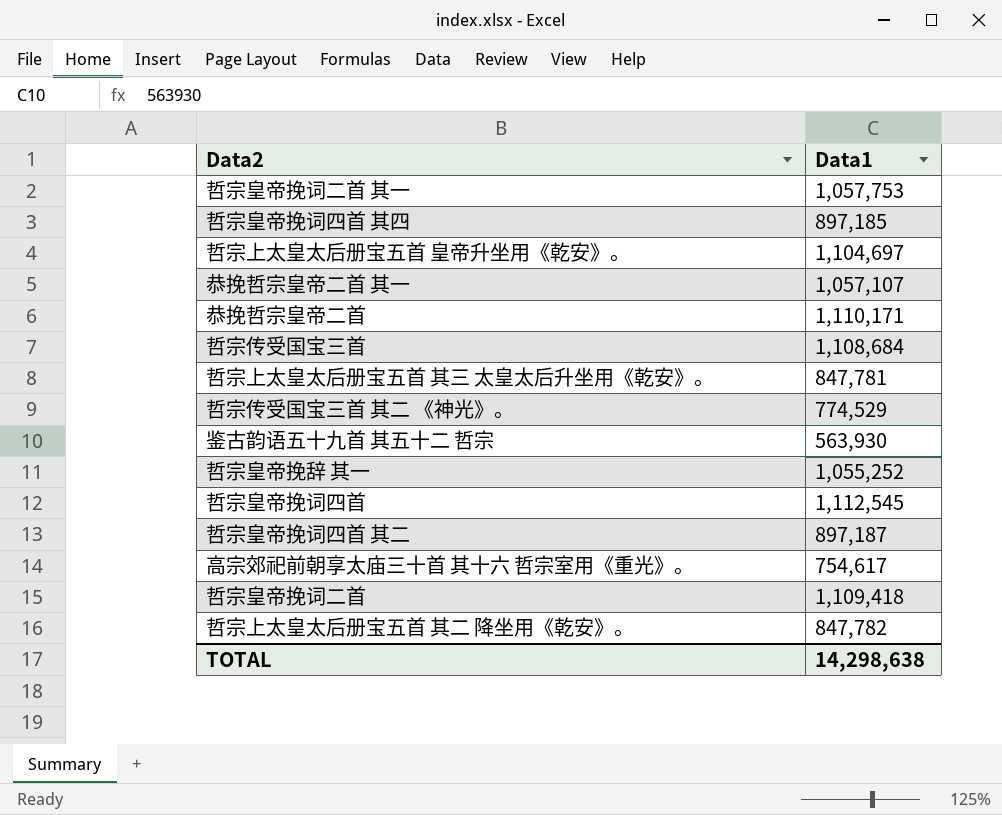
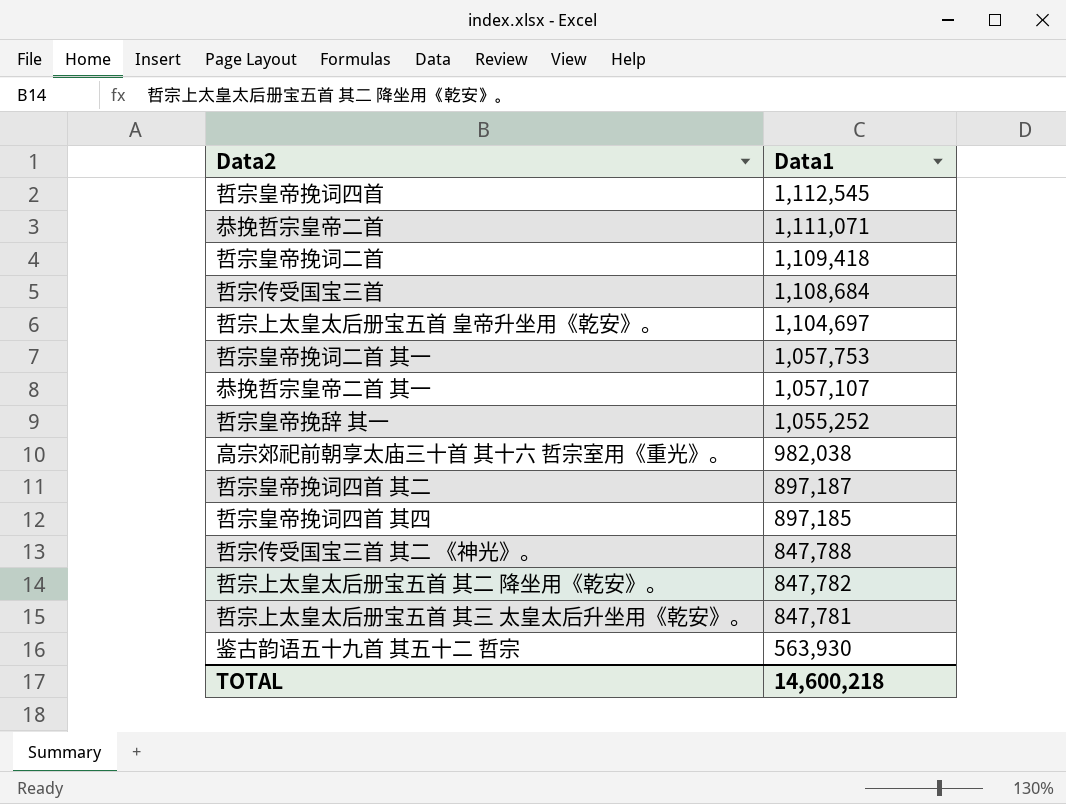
row order: none -> Data1 descending
恭挽哲宗皇帝二首 | Data1: 1,110,171 -> 1,111,071
高宗郊祀前朝享太庙三十首 其十六 哲宗室用《重光》。 | Data1: 754,617 -> 982,038
哲宗传受国宝三首 其二 《神光》。 | Data1: 774,529 -> 847,788
TOTAL | Data1: 14,298,638 -> 14,600,218

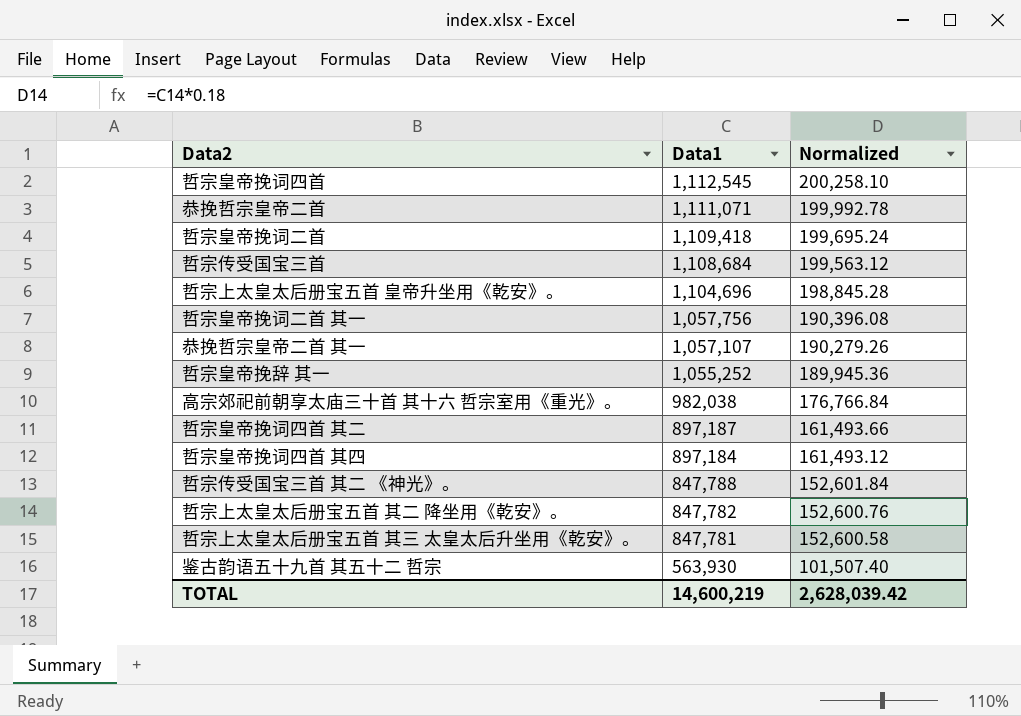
column Normalized | formula: none -> [Data1] * 0.18
哲宗上太皇太后册宝五首 皇帝升坐用《乾安》。 | Data1: 1,104,697 -> 1,104,696
哲宗皇帝挽词二首 其一 | Data1: 1,057,753 -> 1,057,756
哲宗皇帝挽词四首 其四 | Data1: 897,185 -> 897,184
TOTAL | Data1: 14,600,218 -> 14,600,219

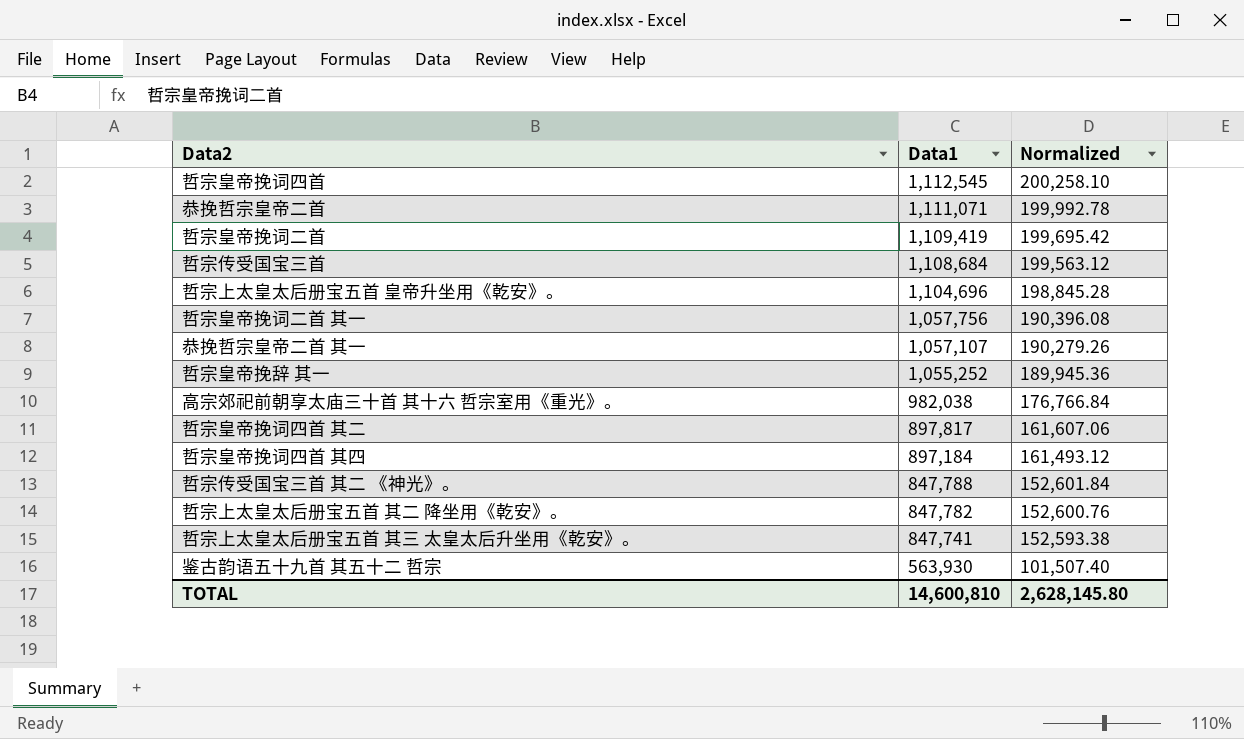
哲宗皇帝挽词二首 | Data1: 1,109,418 -> 1,109,419
哲宗皇帝挽词二首 | Normalized: 199,695.24 -> 199,695.42
哲宗皇帝挽词四首 其二 | Data1: 897,187 -> 897,817
哲宗皇帝挽词四首 其二 | Normalized: 161,493.66 -> 161,607.06
哲宗上太皇太后册宝五首 其三 太皇太后升坐用《乾安》。 | Data1: 847,781 -> 847,741
哲宗上太皇太后册宝五首 其三 太皇太后升坐用《乾安》。 | Normalized: 152,600.58 -> 152,593.38
TOTAL | Data1: 14,600,219 -> 14,600,810
TOTAL | Normalized: 2,628,039.42 -> 2,628,145.80

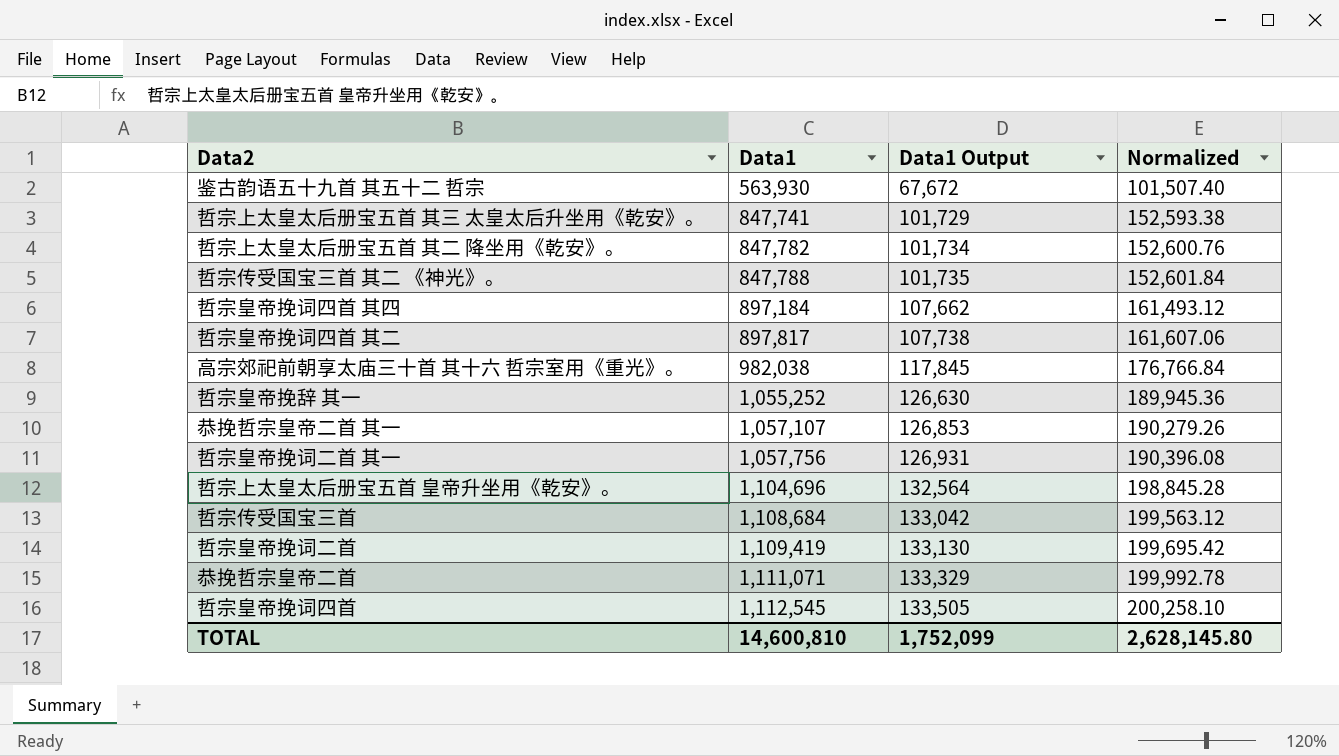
row order: Data1 descending -> Data1 ascending
column Data1 Output | formula: none -> [Data1] * 0.12

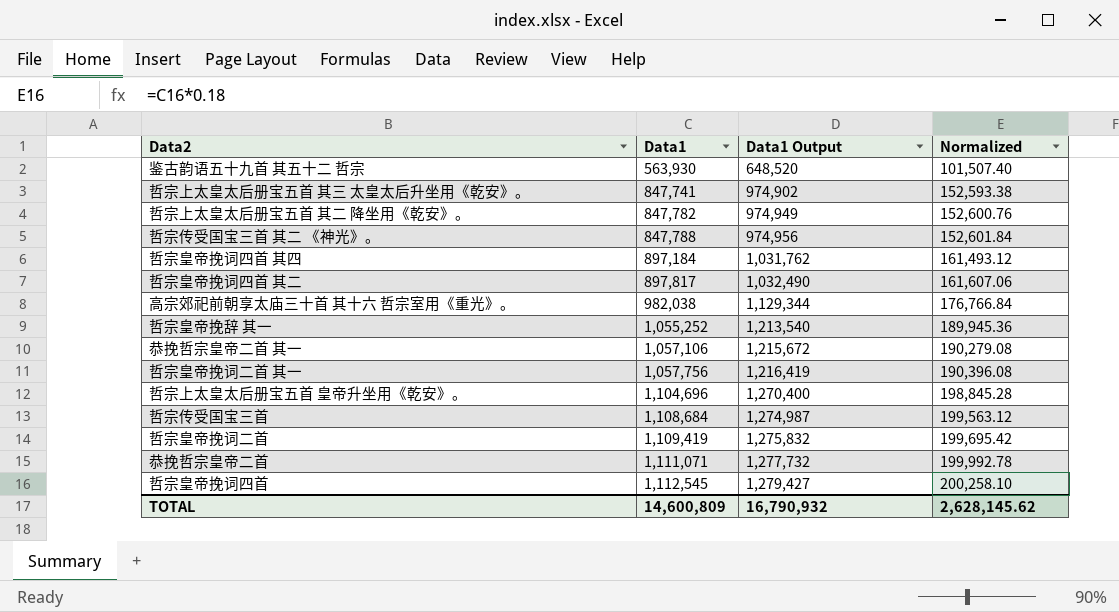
column Data1 Output | formula: [Data1] * 0.12 -> [Data1] * 1.15
恭挽哲宗皇帝二首 其一 | Data1: 1,057,107 -> 1,057,106
恭挽哲宗皇帝二首 其一 | Normalized: 190,279.26 -> 190,279.08
TOTAL | Data1: 14,600,810 -> 14,600,809
TOTAL | Data1 Output: 1,752,099 -> 16,790,932
TOTAL | Normalized: 2,628,145.80 -> 2,628,145.62

